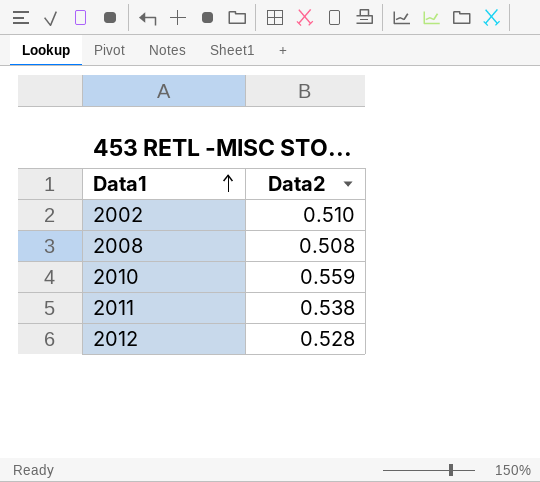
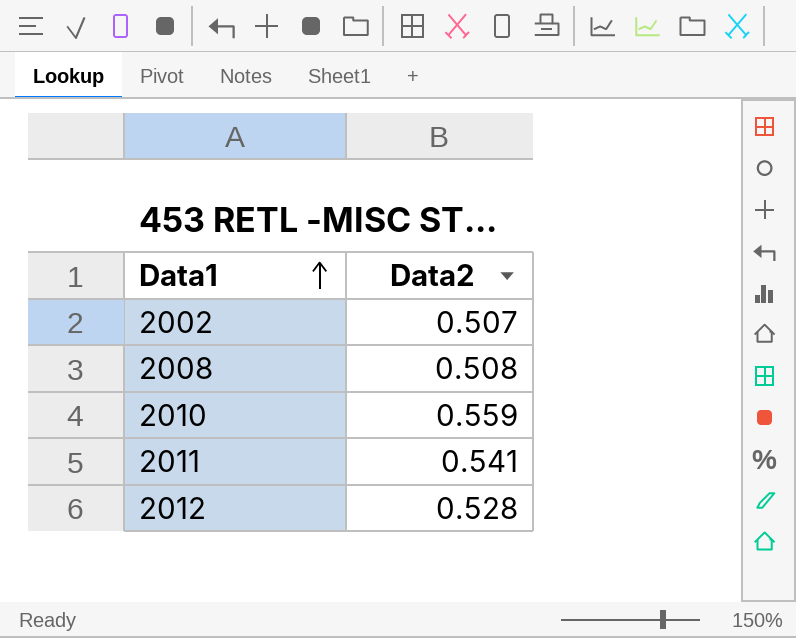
2002 | Data2: 0.510 -> 0.507
2011 | Data2: 0.538 -> 0.541

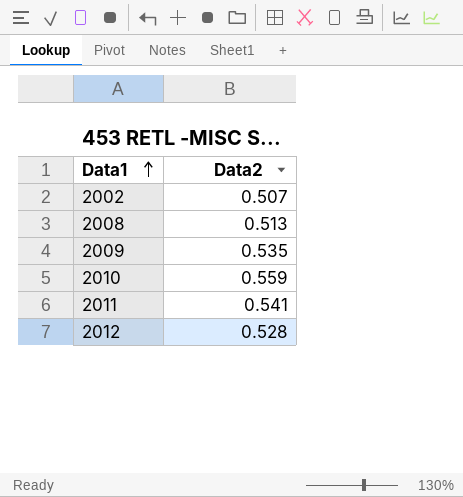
2008 | Data2: 0.508 -> 0.513
row 2009: none -> 0.535

